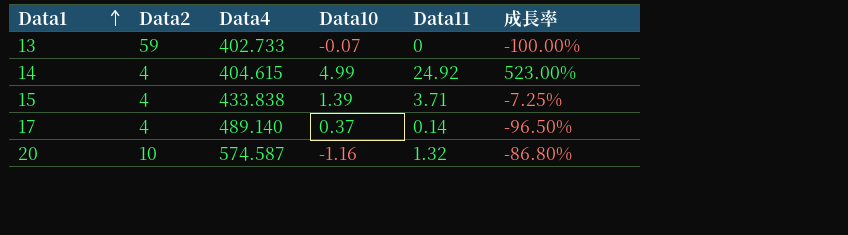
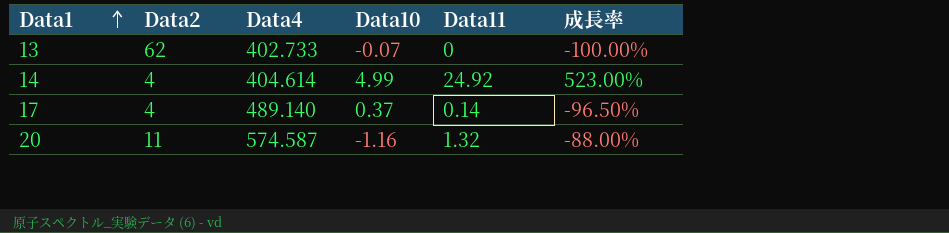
row 15: 4 | 433.838 | 1.39 | 3.71 | -7.25% -> none
13 | Data2: 59 -> 62
14 | Data4: 404.615 -> 404.614
20 | Data2: 10 -> 11
20 | 成長率: -86.80% -> -88.00%

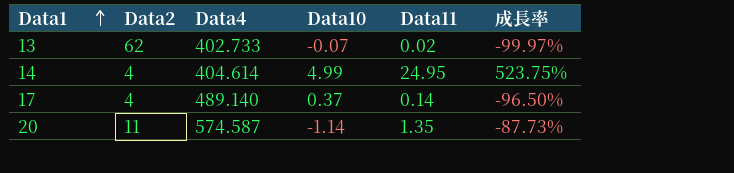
13 | Data11: 0 -> 0.02
13 | 成長率: -100.00% -> -99.97%
14 | Data11: 24.92 -> 24.95
14 | 成長率: 523.00% -> 523.75%
20 | Data10: -1.16 -> -1.14
20 | Data11: 1.32 -> 1.35
20 | 成長率: -88.00% -> -87.73%

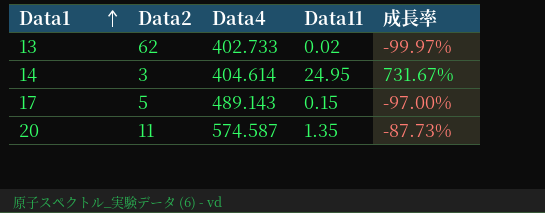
column Data10 | position: 4 -> none
14 | Data2: 4 -> 3
14 | 成長率: 523.75% -> 731.67%
17 | Data2: 4 -> 5
17 | Data4: 489.140 -> 489.143
17 | Data11: 0.14 -> 0.15
17 | 成長率: -96.50% -> -97.00%

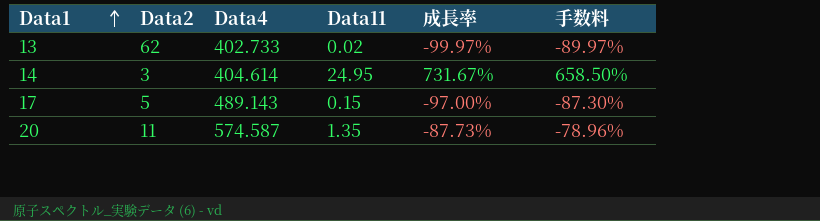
column 手数料 | formula: none -> [成長率] * 0.9

